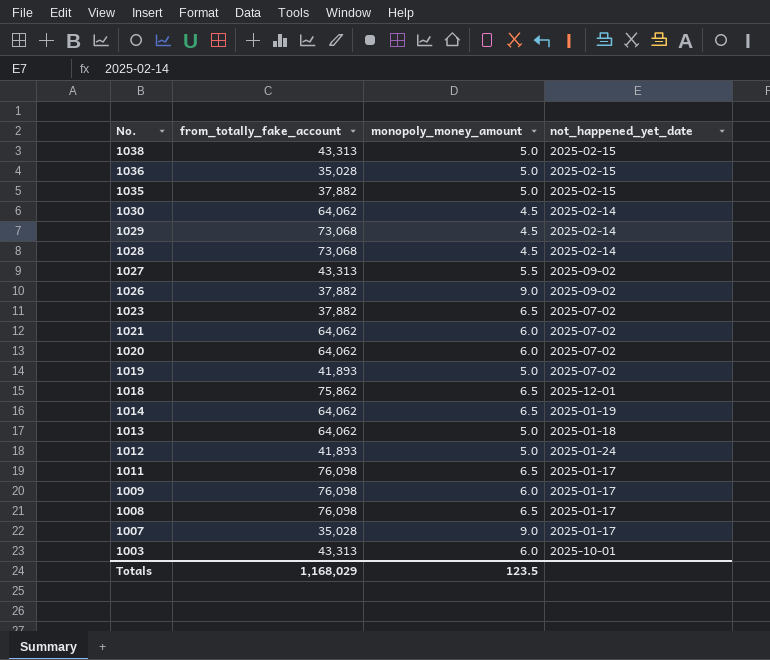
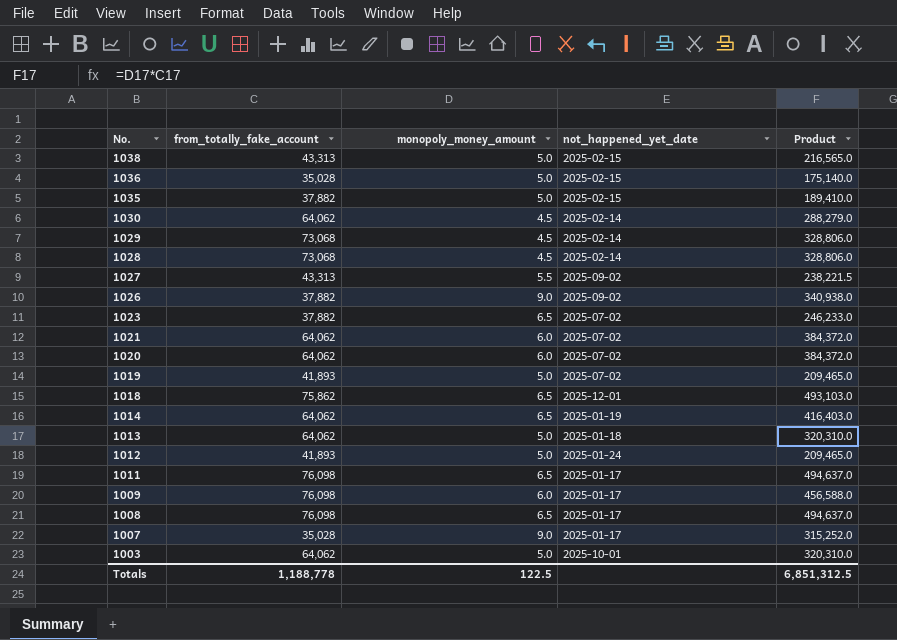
column Product | formula: none -> [from_totally_fake_account] * [monopoly_money_amount]
1003 | from_totally_fake_account: 43,313 -> 64,062
1003 | monopoly_money_amount: 6.0 -> 5.0
Totals | from_totally_fake_account: 1,168,029 -> 1,188,778
Totals | monopoly_money_amount: 123.5 -> 122.5

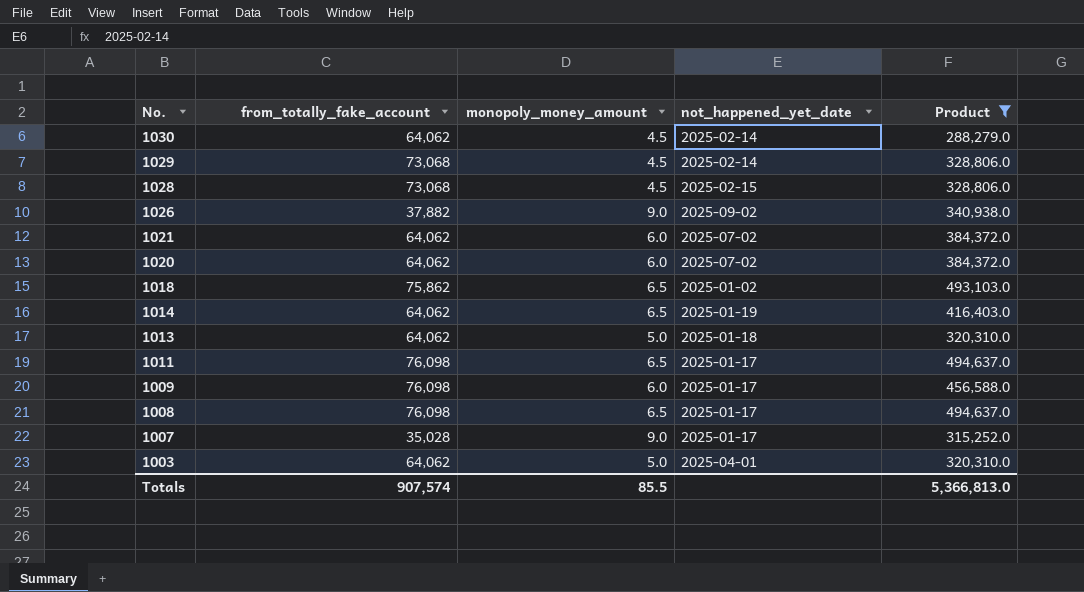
filter: none -> Product >= 288,279.0
1028 | not_happened_yet_date: 2025-02-14 -> 2025-02-15
1018 | not_happened_yet_date: 2025-12-01 -> 2025-01-02
1003 | not_happened_yet_date: 2025-10-01 -> 2025-04-01
Totals | from_totally_fake_account: 1,188,778 -> 907,574
Totals | monopoly_money_amount: 122.5 -> 85.5
Totals | Product: 6,851,312.5 -> 5,366,813.0

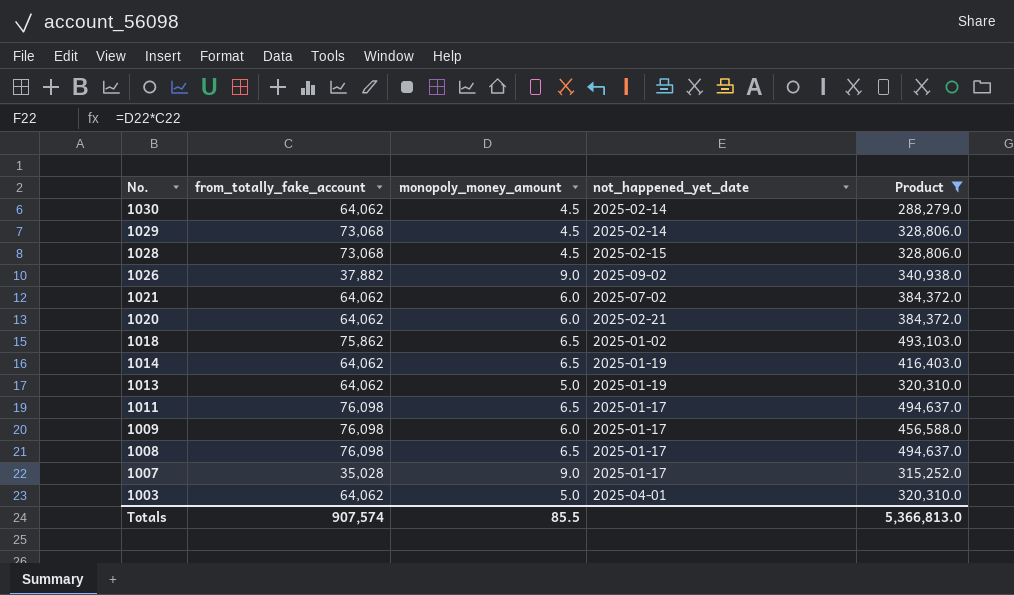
1020 | not_happened_yet_date: 2025-07-02 -> 2025-02-21
1013 | not_happened_yet_date: 2025-01-18 -> 2025-01-19

